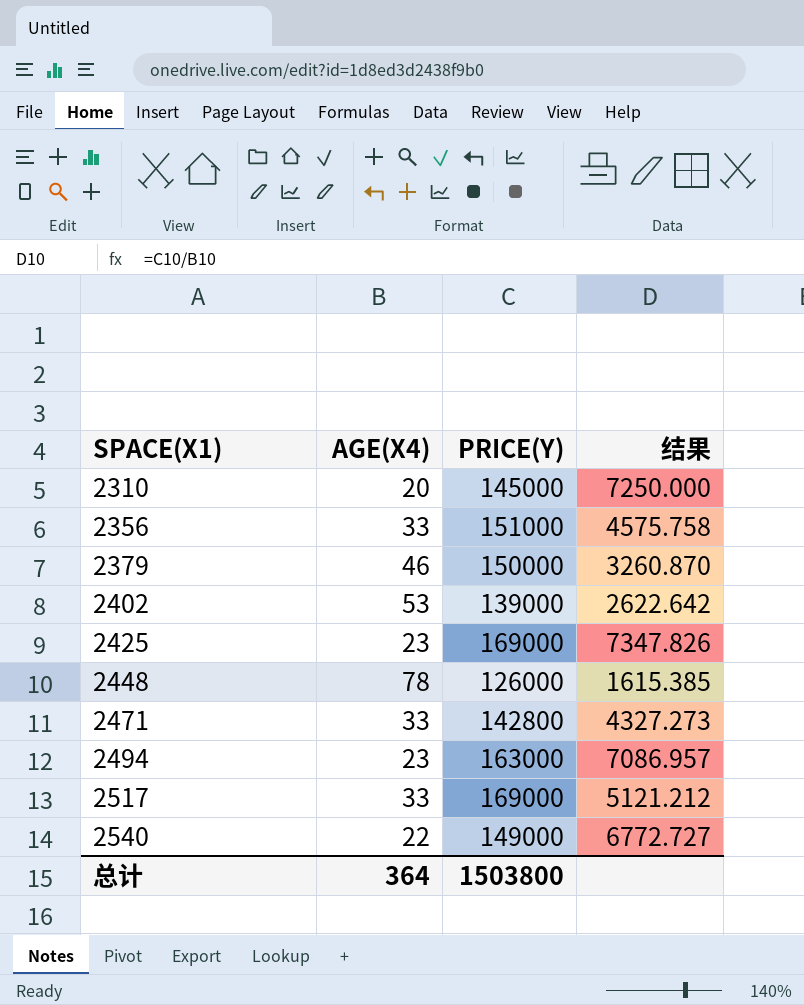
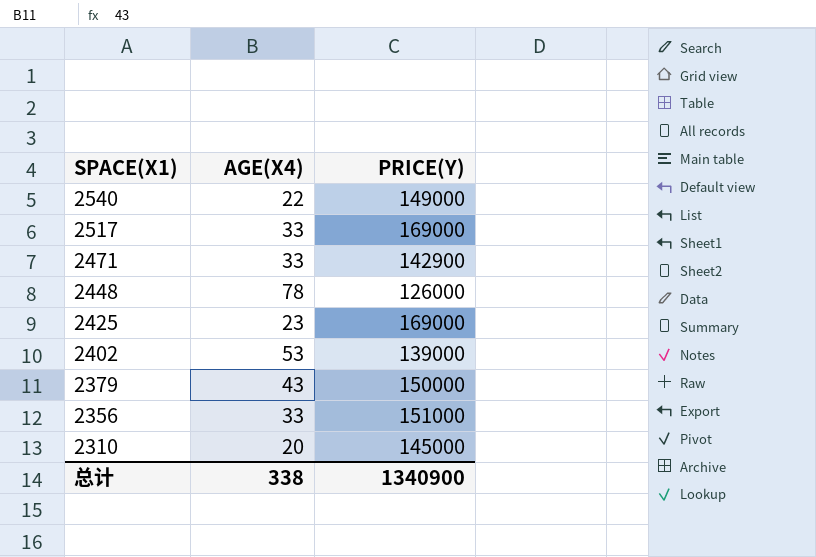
row order: SPACE(X1) ascending -> SPACE(X1) descending
column 结果 | formula: [PRICE(Y)] / [AGE(X4)] -> none
row 2494: 23 | 163000 | 7086.957 -> none
2471 | PRICE(Y): 142800 -> 142900
2379 | AGE(X4): 46 -> 43
总计 | AGE(X4): 364 -> 338
总计 | PRICE(Y): 1503800 -> 1340900

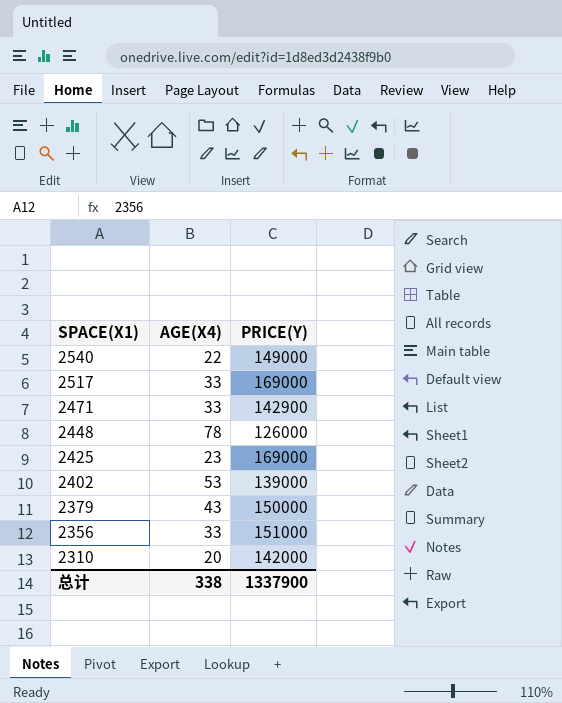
2310 | PRICE(Y): 145000 -> 142000
总计 | PRICE(Y): 1340900 -> 1337900

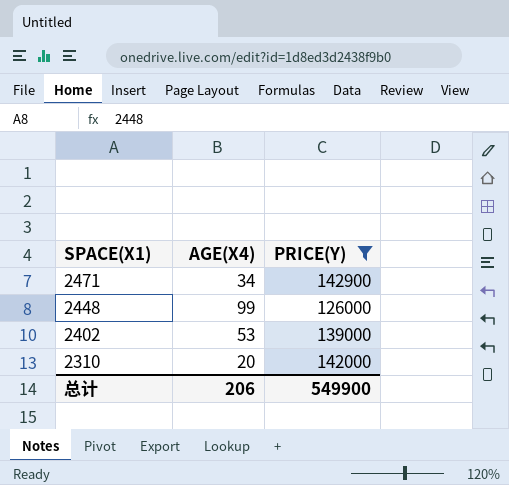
filter: none -> PRICE(Y) <= 142900
2471 | AGE(X4): 33 -> 34
2448 | AGE(X4): 78 -> 99
总计 | AGE(X4): 338 -> 206
总计 | PRICE(Y): 1337900 -> 549900

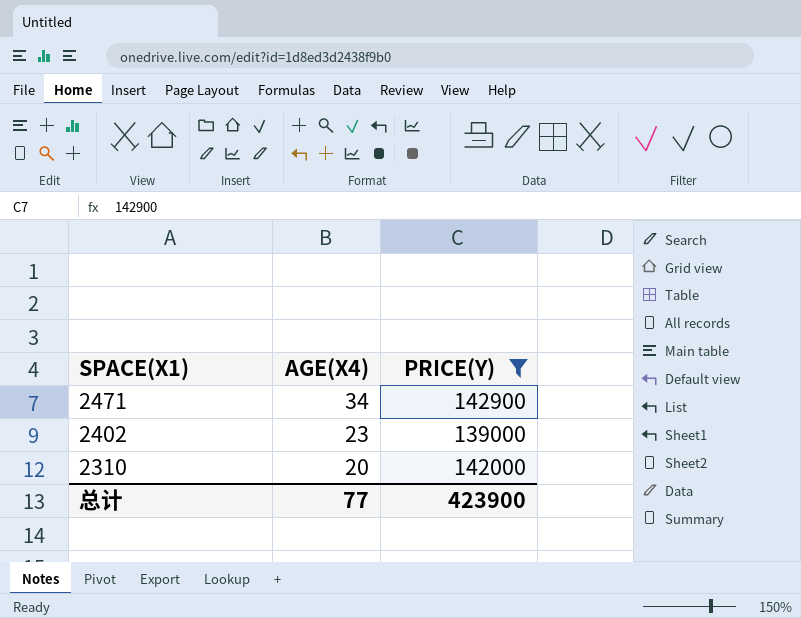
row 2448: 99 | 126000 -> none
2402 | AGE(X4): 53 -> 23
总计 | AGE(X4): 206 -> 77
总计 | PRICE(Y): 549900 -> 423900

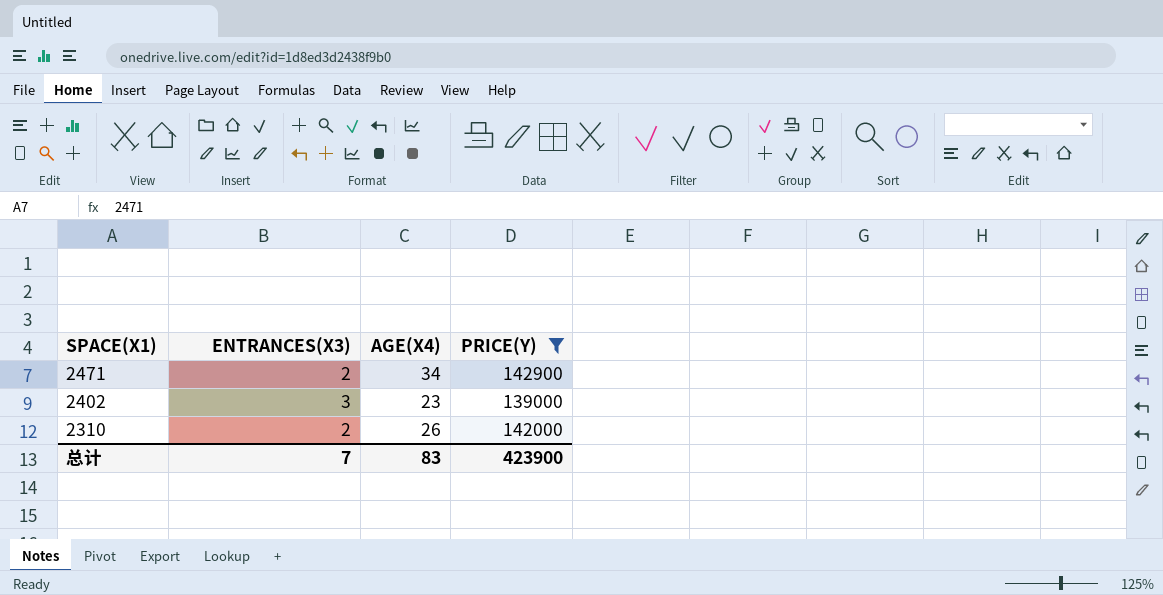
column ENTRANCES(X3) | position: none -> 2
2310 | AGE(X4): 20 -> 26
总计 | AGE(X4): 77 -> 83

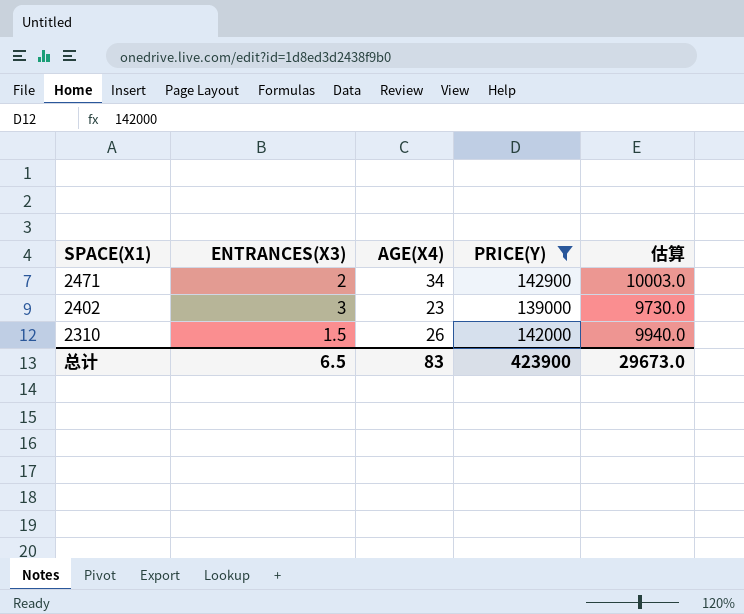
column 估算 | formula: none -> [PRICE(Y)] * 0.07
2310 | ENTRANCES(X3): 2 -> 1.5
总计 | ENTRANCES(X3): 7 -> 6.5

